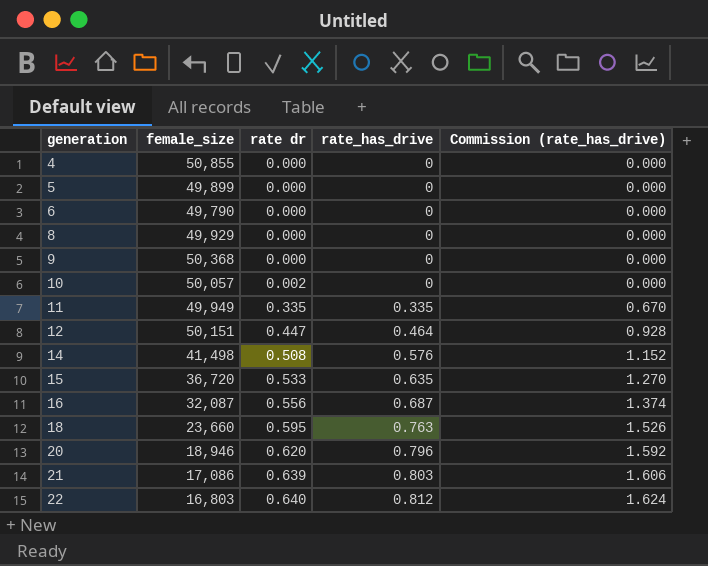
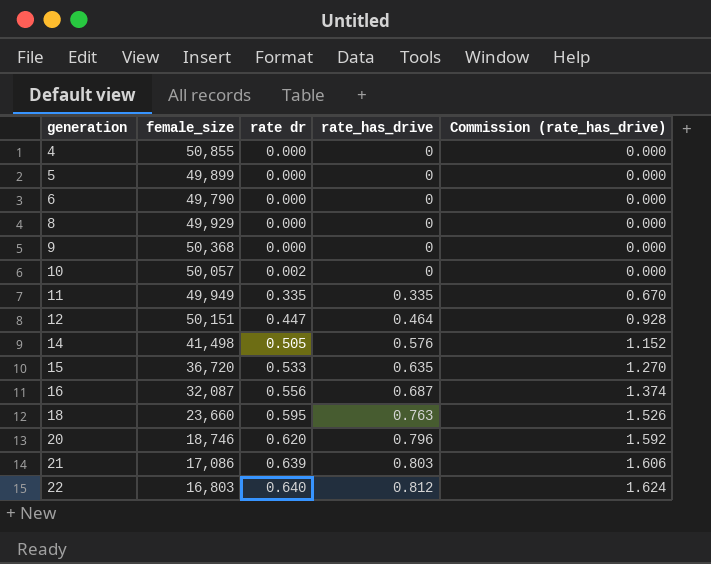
14 | rate dr: 0.508 -> 0.505
20 | female_size: 18,946 -> 18,746

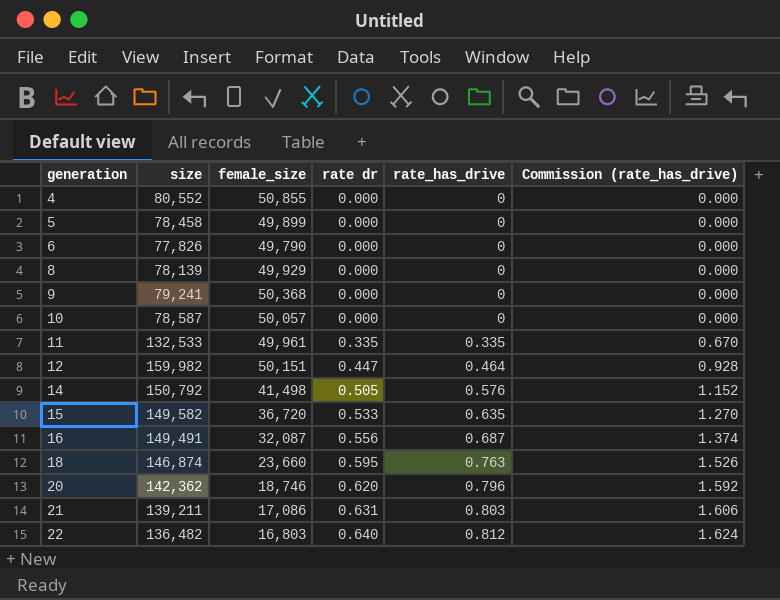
column size | position: none -> 2
10 | rate dr: 0.002 -> 0.000
11 | female_size: 49,949 -> 49,961
21 | rate dr: 0.639 -> 0.631

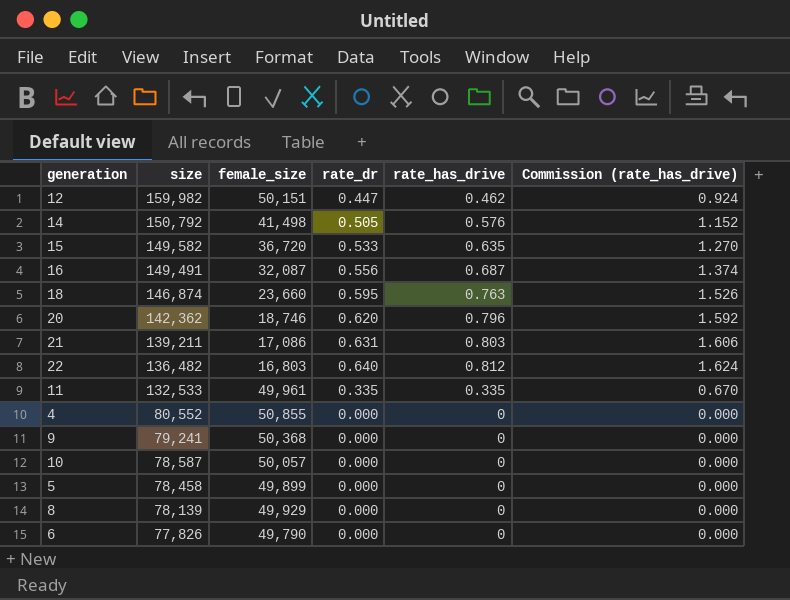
row order: generation ascending -> size descending
column name: rate dr -> rate_dr
12 | rate_has_drive: 0.464 -> 0.462
12 | Commission (rate_has_drive): 0.928 -> 0.924

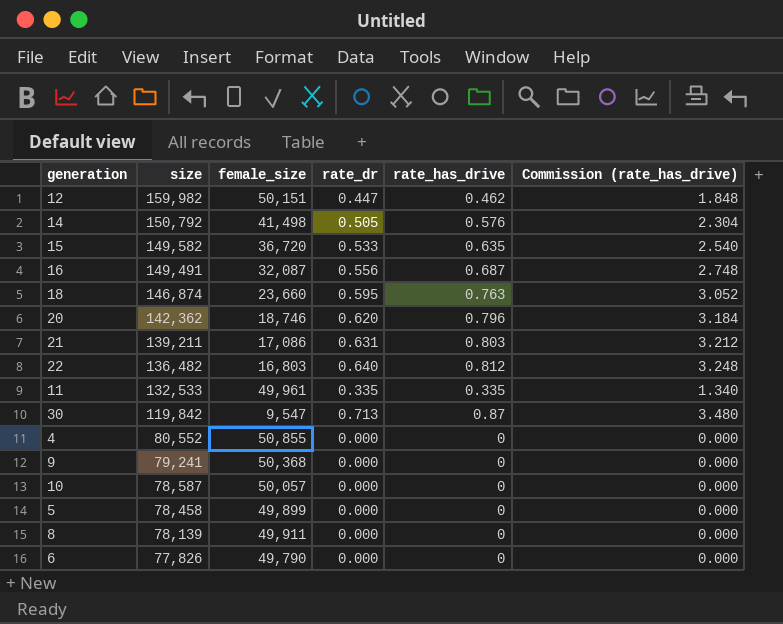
column Commission (rate_has_drive) | formula: [rate_has_drive] * 2 -> [rate_has_drive] * 4
row 30: none -> 119,842 | 9,547 | 0.713 | 0.87 | 3.480
8 | female_size: 49,929 -> 49,911

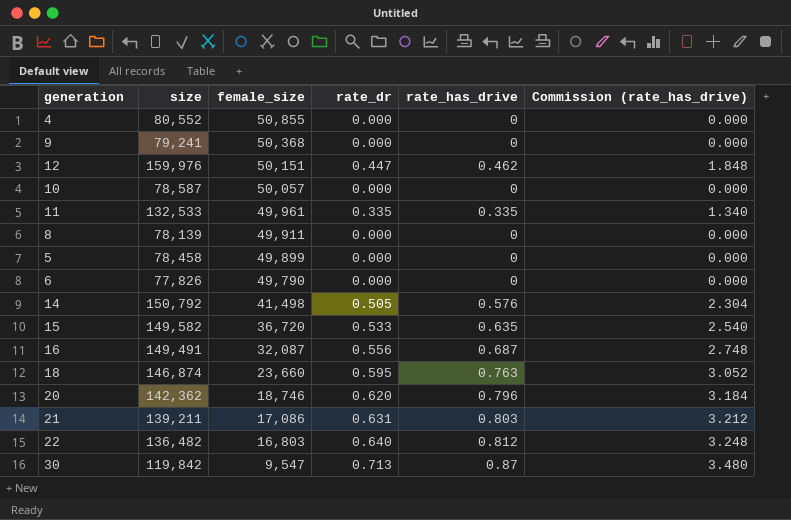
row order: size descending -> female_size descending
12 | size: 159,982 -> 159,976

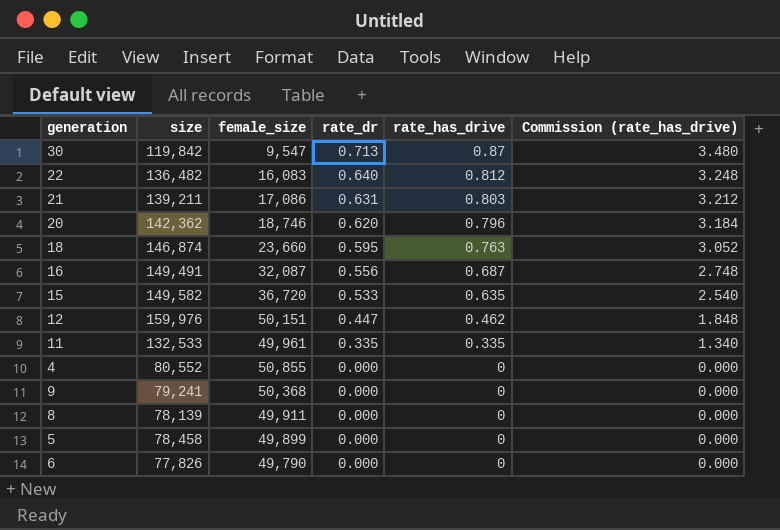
row order: female_size descending -> rate_dr descending
row 10: 78,587 | 50,057 | 0.000 | 0 | 0.000 -> none
row 14: 150,792 | 41,498 | 0.505 | 0.576 | 2.304 -> none
22 | female_size: 16,803 -> 16,083

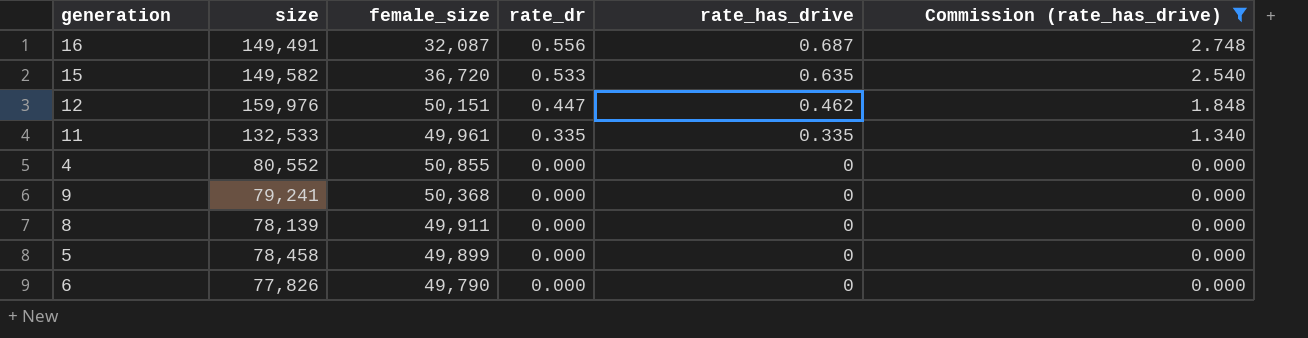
filter: none -> Commission (rate_has_drive) <= 2.748

